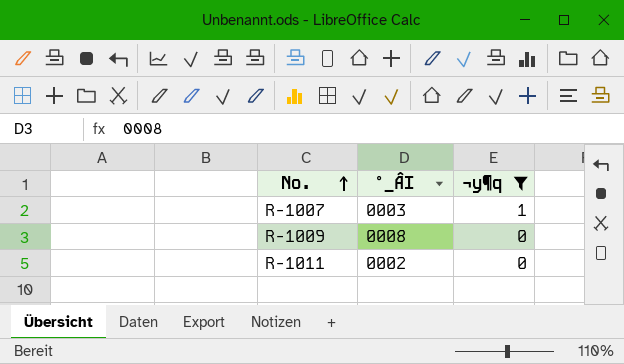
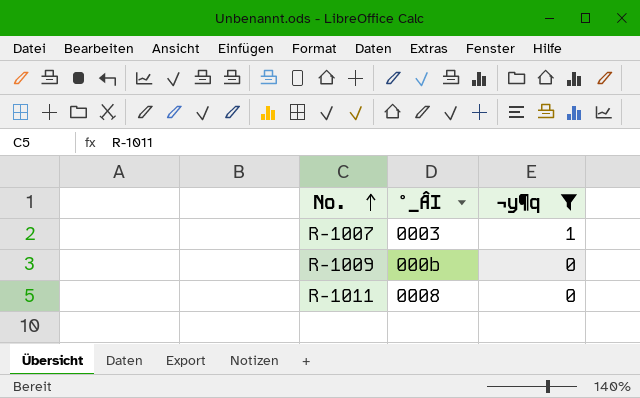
R-1009 | °_ÂI: 0008 -> 000b
R-1011 | °_ÂI: 0002 -> 0008

